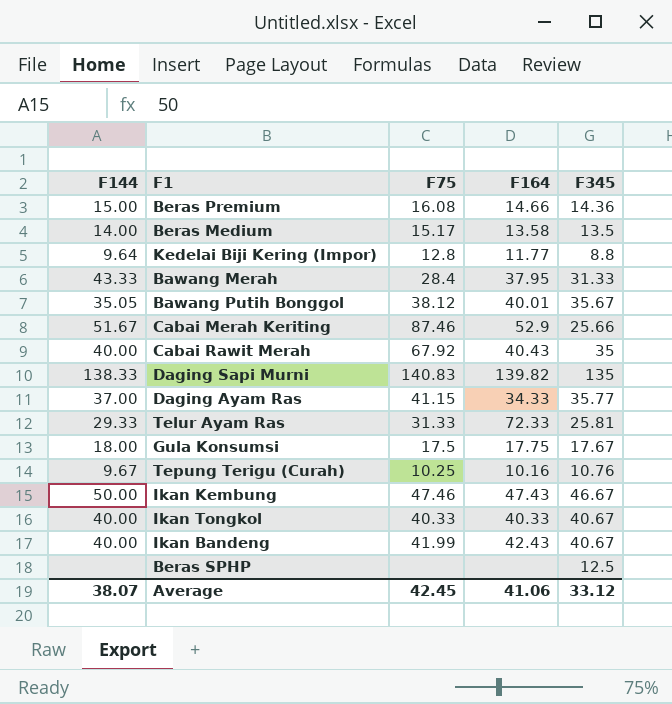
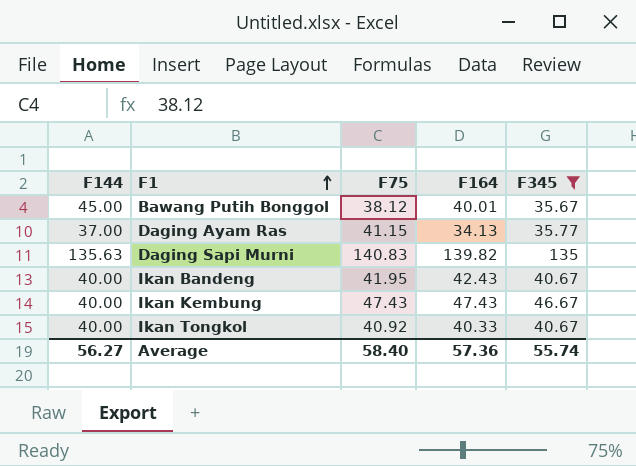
filter: none -> F345 >= 35.67
row order: none -> F1 ascending
Bawang Putih Bonggol | F144: 35.05 -> 45.00
Daging Ayam Ras | F164: 34.33 -> 34.13
Daging Sapi Murni | F144: 138.33 -> 135.63
Ikan Bandeng | F75: 41.99 -> 41.95
Ikan Kembung | F144: 50.00 -> 40.00
Ikan Kembung | F75: 47.46 -> 47.43
Ikan Tongkol | F75: 40.33 -> 40.92
Average | F144: 38.07 -> 56.27
Average | F75: 42.45 -> 58.40
Average | F164: 41.06 -> 57.36
Average | F345: 33.12 -> 55.74

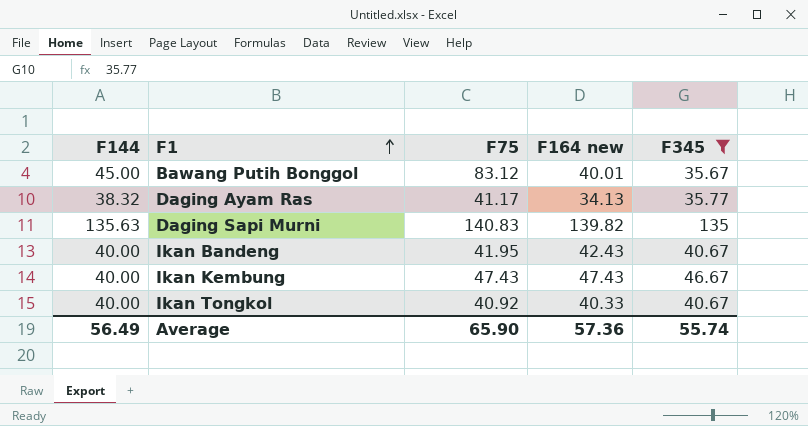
column name: F164 -> F164 new
Bawang Putih Bonggol | F75: 38.12 -> 83.12
Daging Ayam Ras | F144: 37.00 -> 38.32
Daging Ayam Ras | F75: 41.15 -> 41.17
Average | F144: 56.27 -> 56.49
Average | F75: 58.40 -> 65.90

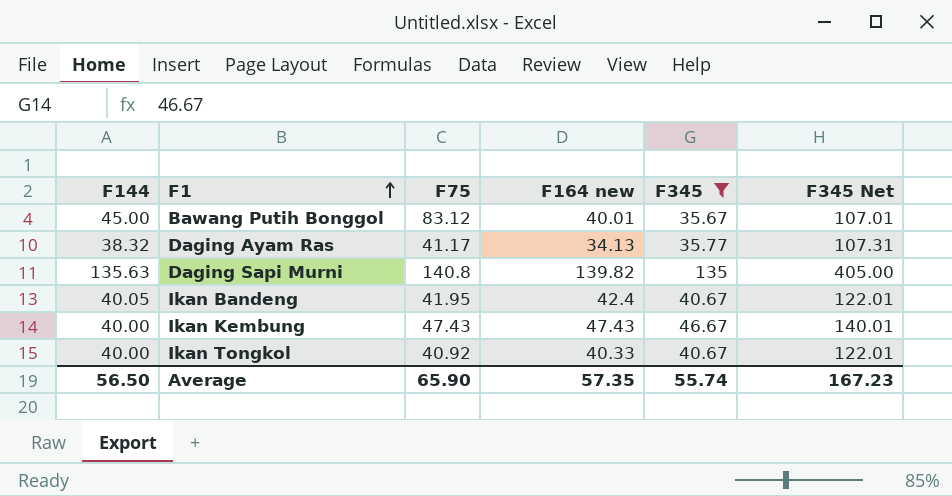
column F345 Net | formula: none -> [F345] * 3
Daging Sapi Murni | F75: 140.83 -> 140.8
Ikan Bandeng | F144: 40.00 -> 40.05
Ikan Bandeng | F164 new: 42.43 -> 42.4
Average | F144: 56.49 -> 56.50
Average | F164 new: 57.36 -> 57.35

